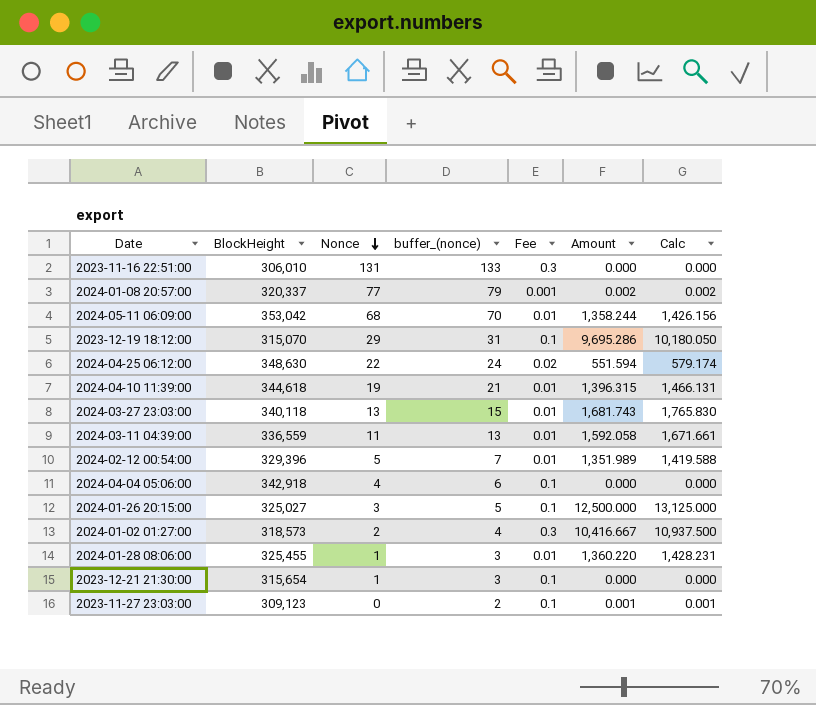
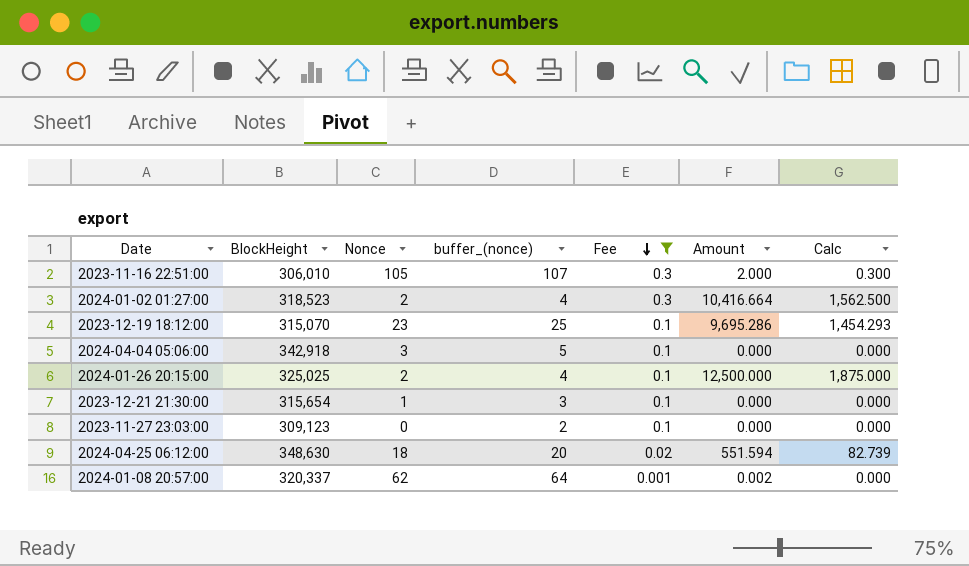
filter: none -> Fee != 0.01
row order: Nonce descending -> Fee descending
column Calc | formula: [Amount] * 1.05 -> [Amount] * 0.15
2023-11-16 22:51:00 | Nonce: 131 -> 105
2023-11-16 22:51:00 | buffer_(nonce): 133 -> 107
2023-11-16 22:51:00 | Amount: 0.000 -> 2.000
2024-01-02 01:27:00 | BlockHeight: 318,573 -> 318,523
2024-01-02 01:27:00 | Amount: 10,416.667 -> 10,416.664
2023-12-19 18:12:00 | Nonce: 29 -> 23
2023-12-19 18:12:00 | buffer_(nonce): 31 -> 25
2024-04-04 05:06:00 | Nonce: 4 -> 3
2024-04-04 05:06:00 | buffer_(nonce): 6 -> 5
2024-01-26 20:15:00 | BlockHeight: 325,027 -> 325,025
2024-01-26 20:15:00 | Nonce: 3 -> 2
2024-01-26 20:15:00 | buffer_(nonce): 5 -> 4
2023-11-27 23:03:00 | Amount: 0.001 -> 0.000
2024-04-25 06:12:00 | Nonce: 22 -> 18
2024-04-25 06:12:00 | buffer_(nonce): 24 -> 20
2024-01-08 20:57:00 | Nonce: 77 -> 62
2024-01-08 20:57:00 | buffer_(nonce): 79 -> 64

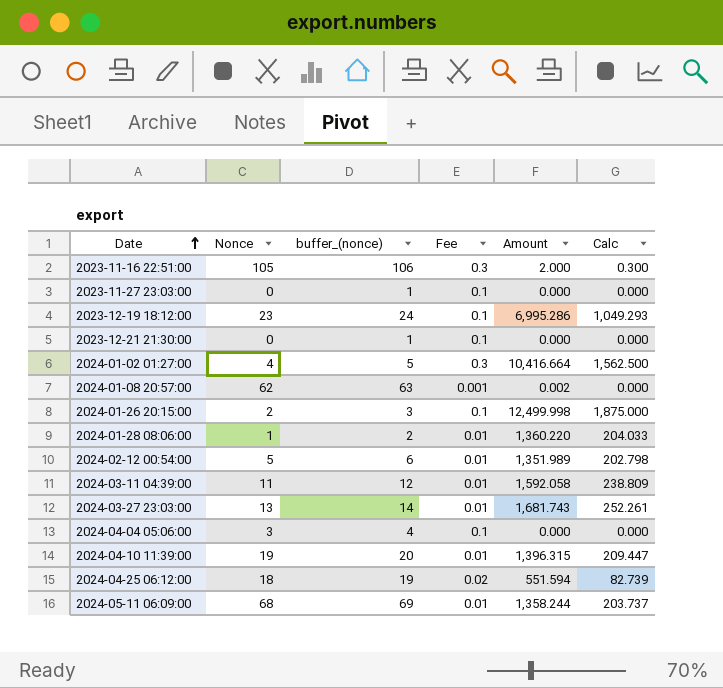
filter: Fee != 0.01 -> none
row order: Fee descending -> Date ascending
column BlockHeight | position: 2 -> none
column buffer_(nonce) | formula: [Nonce] + 2 -> [Nonce] + 1
2023-12-19 18:12:00 | Amount: 9,695.286 -> 6,995.286
2023-12-19 18:12:00 | Calc: 1,454.293 -> 1,049.293
2023-12-21 21:30:00 | Nonce: 1 -> 0
2024-01-02 01:27:00 | Nonce: 2 -> 4
2024-01-26 20:15:00 | Amount: 12,500.000 -> 12,499.998

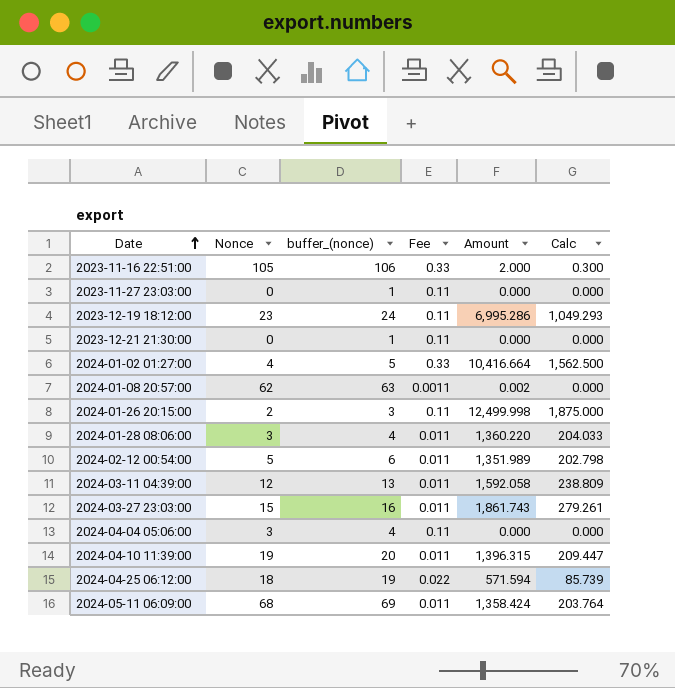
2023-11-16 22:51:00 | Fee: 0.3 -> 0.33
2023-11-27 23:03:00 | Fee: 0.1 -> 0.11
2023-12-19 18:12:00 | Fee: 0.1 -> 0.11
2023-12-21 21:30:00 | Fee: 0.1 -> 0.11
2024-01-02 01:27:00 | Fee: 0.3 -> 0.33
2024-01-08 20:57:00 | Fee: 0.001 -> 0.0011
2024-01-26 20:15:00 | Fee: 0.1 -> 0.11
2024-01-28 08:06:00 | Nonce: 1 -> 3
2024-01-28 08:06:00 | buffer_(nonce): 2 -> 4
2024-01-28 08:06:00 | Fee: 0.01 -> 0.011
2024-02-12 00:54:00 | Fee: 0.01 -> 0.011
2024-03-11 04:39:00 | Nonce: 11 -> 12
2024-03-11 04:39:00 | buffer_(nonce): 12 -> 13
2024-03-11 04:39:00 | Fee: 0.01 -> 0.011
2024-03-27 23:03:00 | Nonce: 13 -> 15
2024-03-27 23:03:00 | buffer_(nonce): 14 -> 16
2024-03-27 23:03:00 | Fee: 0.01 -> 0.011
2024-03-27 23:03:00 | Amount: 1,681.743 -> 1,861.743
2024-03-27 23:03:00 | Calc: 252.261 -> 279.261
2024-04-04 05:06:00 | Fee: 0.1 -> 0.11
2024-04-10 11:39:00 | Fee: 0.01 -> 0.011
2024-04-25 06:12:00 | Fee: 0.02 -> 0.022
2024-04-25 06:12:00 | Amount: 551.594 -> 571.594
2024-04-25 06:12:00 | Calc: 82.739 -> 85.739
2024-05-11 06:09:00 | Fee: 0.01 -> 0.011
2024-05-11 06:09:00 | Amount: 1,358.244 -> 1,358.424
2024-05-11 06:09:00 | Calc: 203.737 -> 203.764

